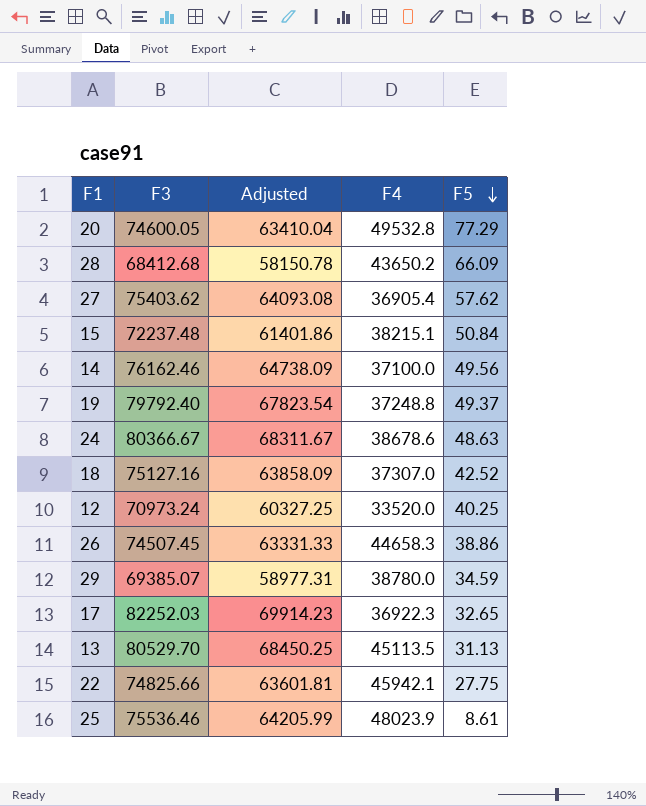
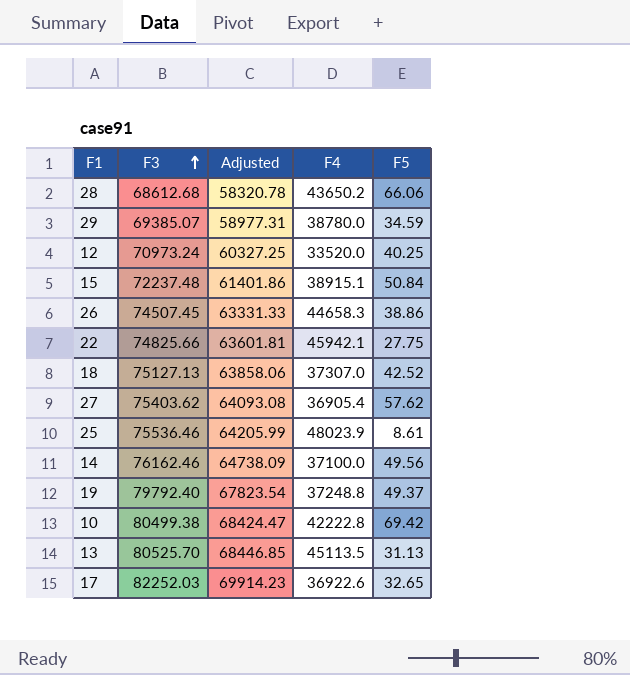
row order: F5 descending -> F3 ascending
row 20: 74600.05 | 63410.04 | 49532.8 | 77.29 -> none
row 24: 80366.67 | 68311.67 | 38678.6 | 48.63 -> none
28 | F3: 68412.68 -> 68612.68
28 | Adjusted: 58150.78 -> 58320.78
28 | F5: 66.09 -> 66.06
15 | F4: 38215.1 -> 38915.1
18 | F3: 75127.16 -> 75127.13
18 | Adjusted: 63858.09 -> 63858.06
row 10: none -> 80499.38 | 68424.47 | 42222.8 | 69.42
13 | F3: 80529.70 -> 80525.70
13 | Adjusted: 68450.25 -> 68446.85
17 | F4: 36922.3 -> 36922.6

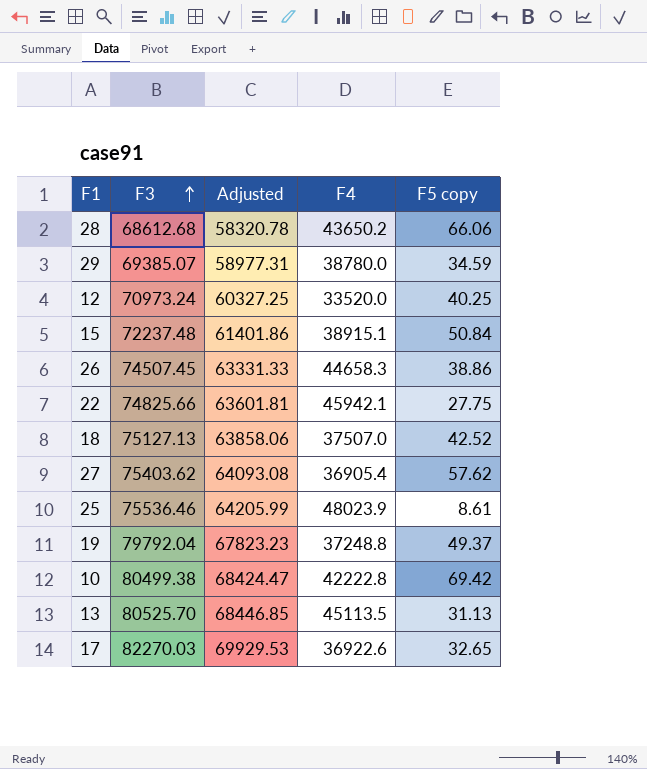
column name: F5 -> F5 copy
row 14: 76162.46 | 64738.09 | 37100.0 | 49.56 -> none
18 | F4: 37307.0 -> 37507.0
19 | F3: 79792.40 -> 79792.04
19 | Adjusted: 67823.54 -> 67823.23
17 | F3: 82252.03 -> 82270.03
17 | Adjusted: 69914.23 -> 69929.53

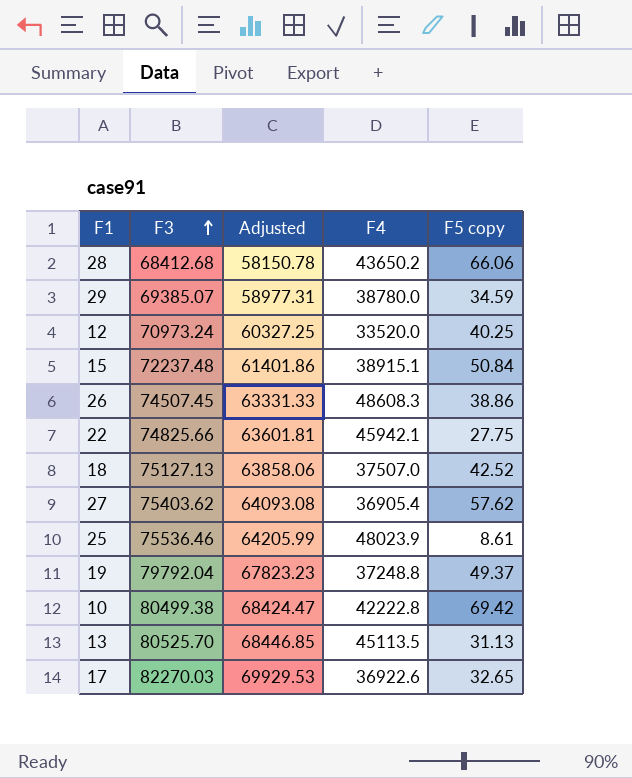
28 | F3: 68612.68 -> 68412.68
28 | Adjusted: 58320.78 -> 58150.78
26 | F4: 44658.3 -> 48608.3

